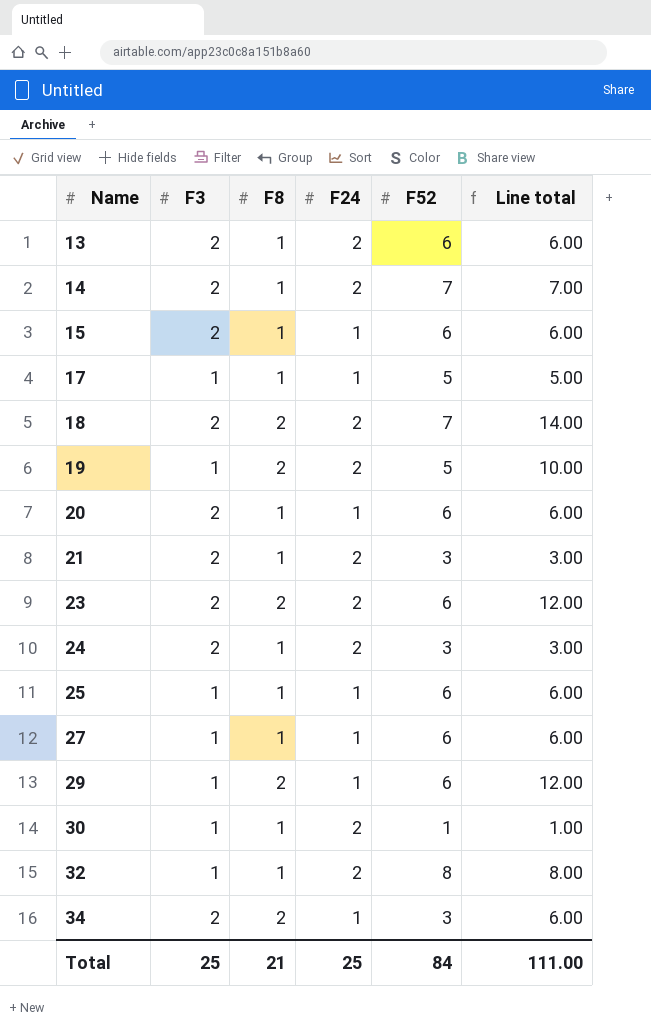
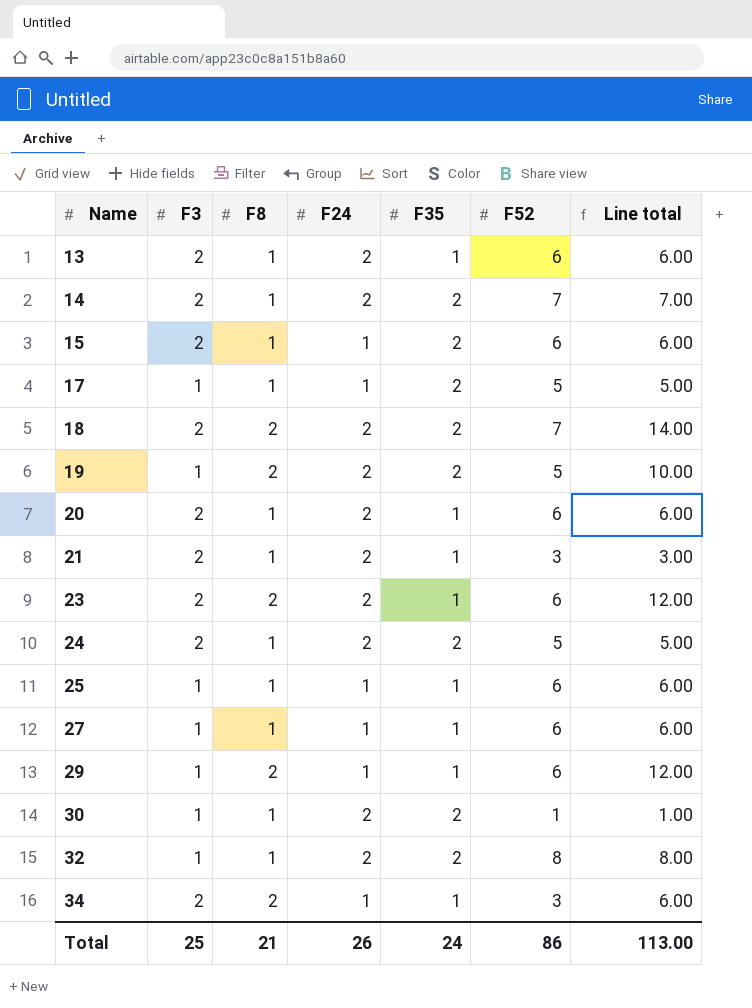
column F35 | position: none -> 5
20 | F24: 1 -> 2
24 | F52: 3 -> 5
24 | Line total: 3.00 -> 5.00
Total | F24: 25 -> 26
Total | F52: 84 -> 86
Total | Line total: 111.00 -> 113.00

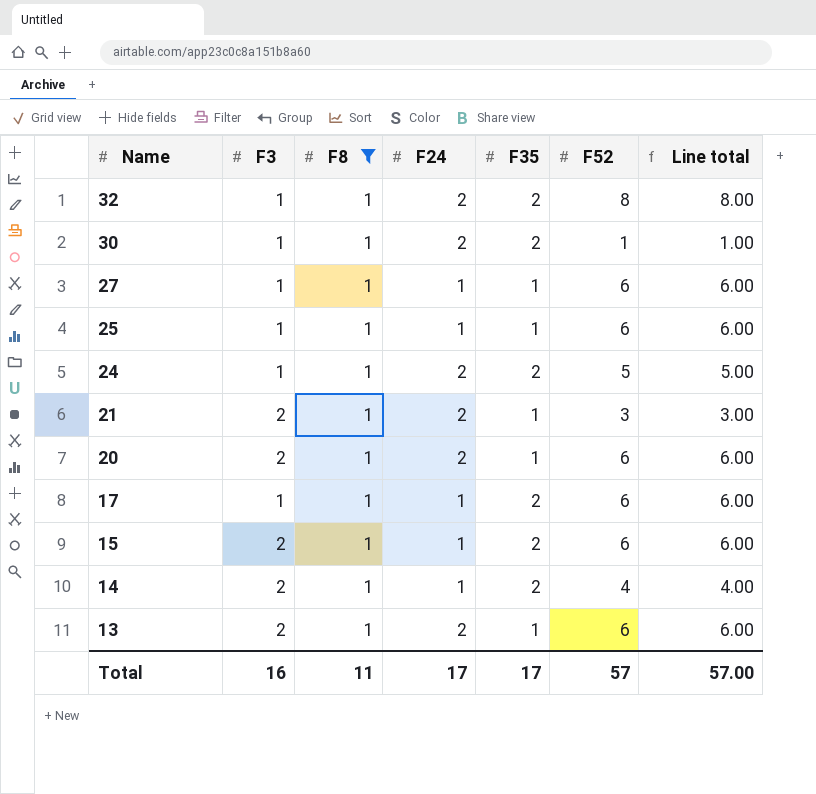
filter: none -> F8 = 1
row order: Name ascending -> Name descending
24 | F3: 2 -> 1
17 | F52: 5 -> 6
17 | Line total: 5.00 -> 6.00
14 | F24: 2 -> 1
14 | F52: 7 -> 4
14 | Line total: 7.00 -> 4.00
Total | F3: 25 -> 16
Total | F8: 21 -> 11
Total | F24: 26 -> 17
Total | F35: 24 -> 17
Total | F52: 86 -> 57
Total | Line total: 113.00 -> 57.00

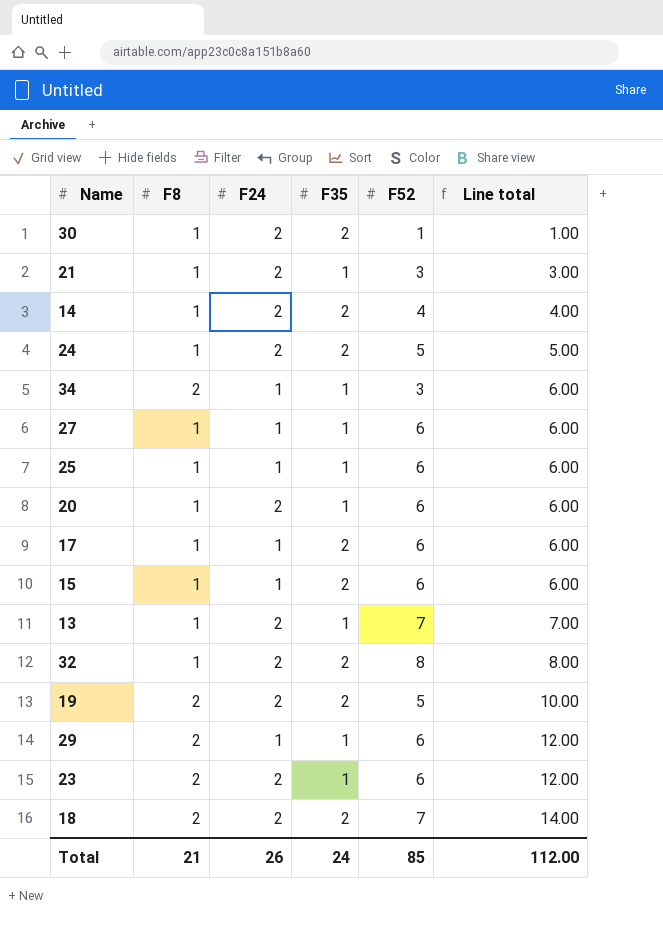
filter: F8 = 1 -> none
row order: Name descending -> Line total ascending
column F3 | position: 2 -> none
14 | F24: 1 -> 2
13 | F52: 6 -> 7
13 | Line total: 6.00 -> 7.00
Total | F8: 11 -> 21
Total | F24: 17 -> 26
Total | F35: 17 -> 24
Total | F52: 57 -> 85
Total | Line total: 57.00 -> 112.00

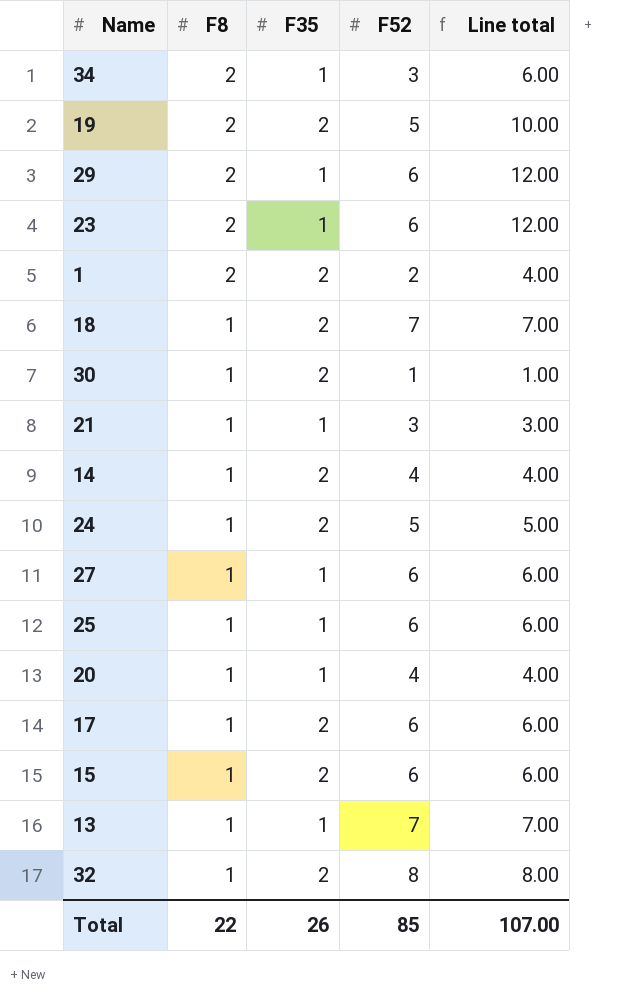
row order: Line total ascending -> F8 descending
column F24 | position: 3 -> none
row 1: none -> 2 | 2 | 2 | 4.00
18 | F8: 2 -> 1
18 | Line total: 14.00 -> 7.00
20 | F52: 6 -> 4
20 | Line total: 6.00 -> 4.00
Total | F8: 21 -> 22
Total | F35: 24 -> 26
Total | Line total: 112.00 -> 107.00

